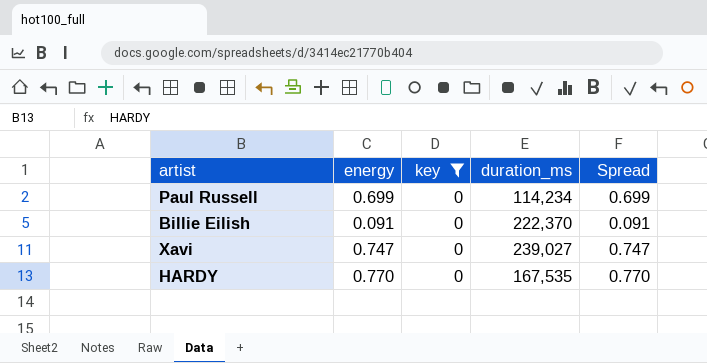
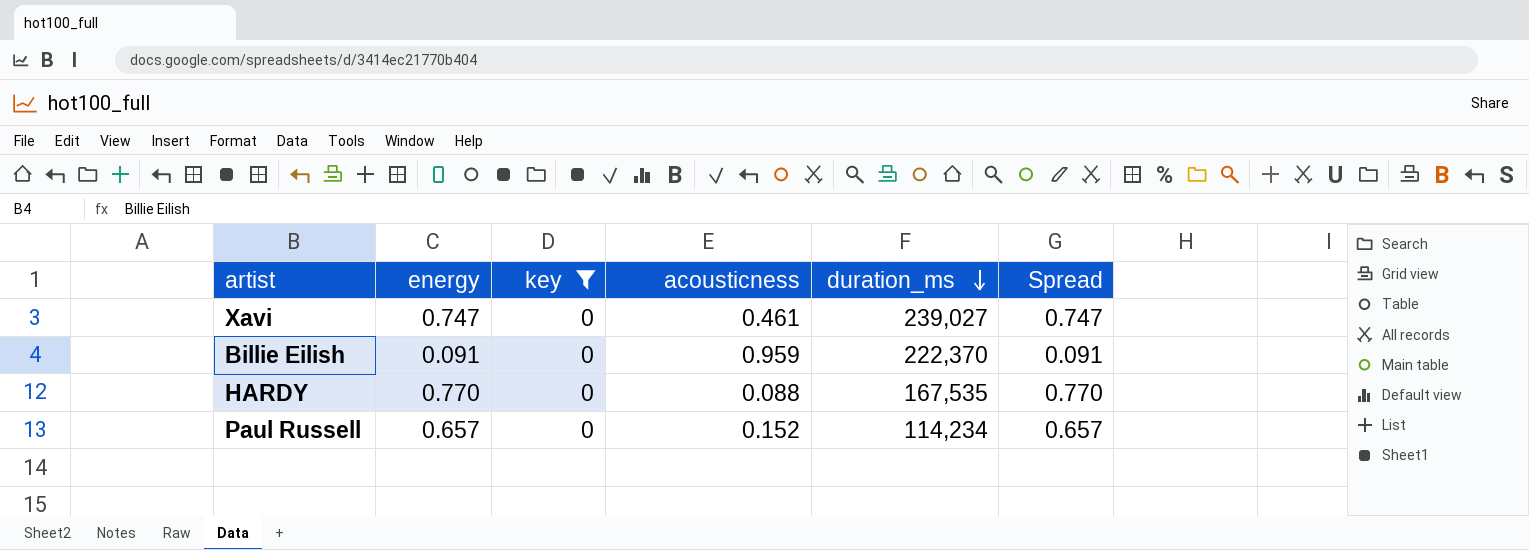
row order: none -> duration_ms descending
column acousticness | position: none -> 4
Paul Russell | energy: 0.699 -> 0.657
Paul Russell | Spread: 0.699 -> 0.657

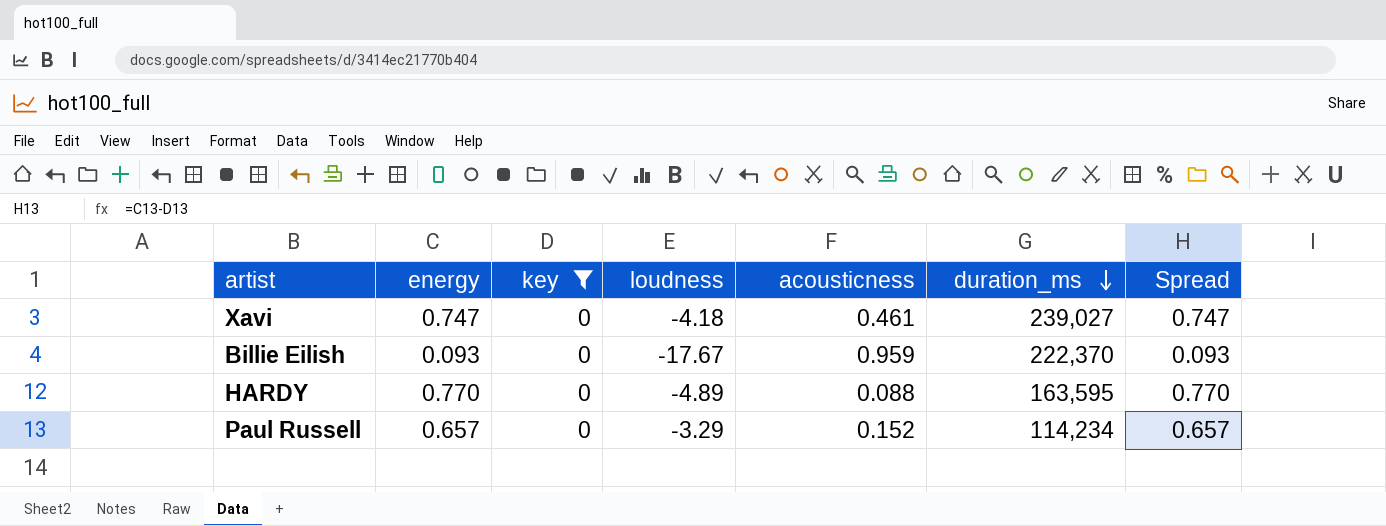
column loudness | position: none -> 4
Billie Eilish | energy: 0.091 -> 0.093
Billie Eilish | Spread: 0.091 -> 0.093
HARDY | duration_ms: 167,535 -> 163,595

